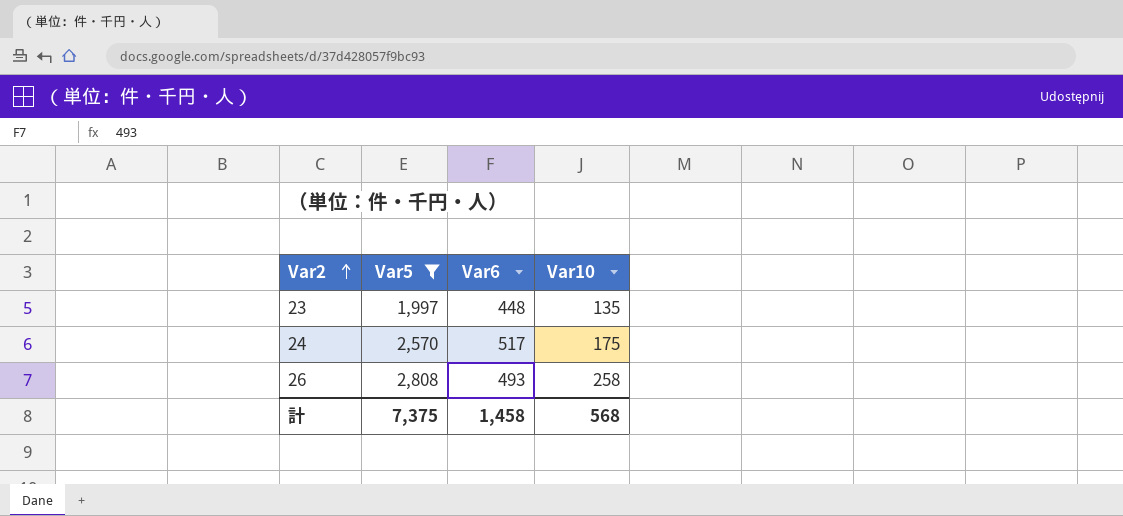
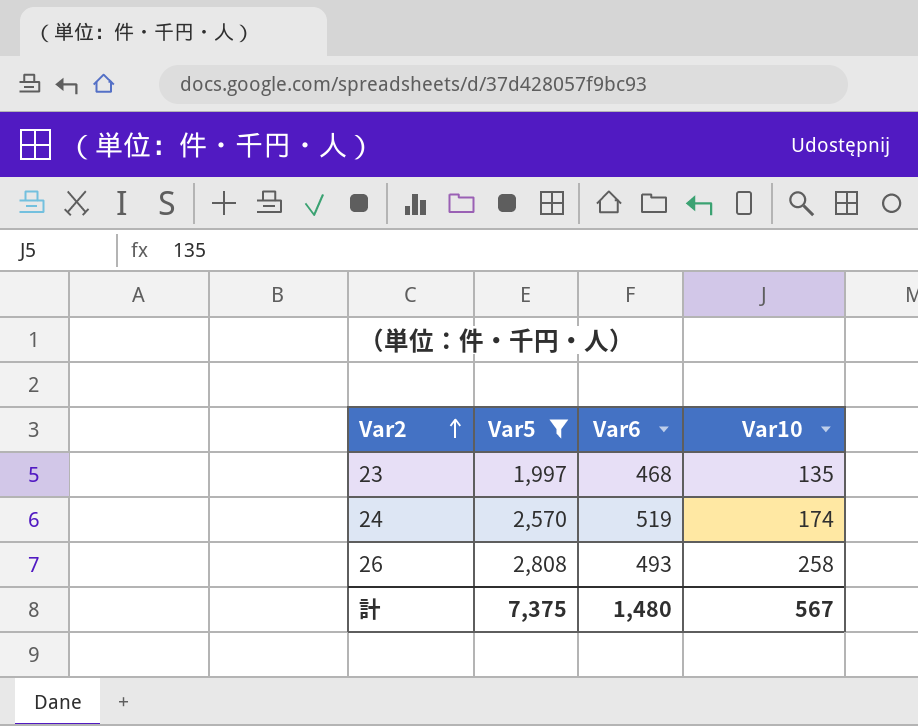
23 | Var6: 448 -> 468
24 | Var6: 517 -> 519
24 | Var10: 175 -> 174
計 | Var6: 1,458 -> 1,480
計 | Var10: 568 -> 567

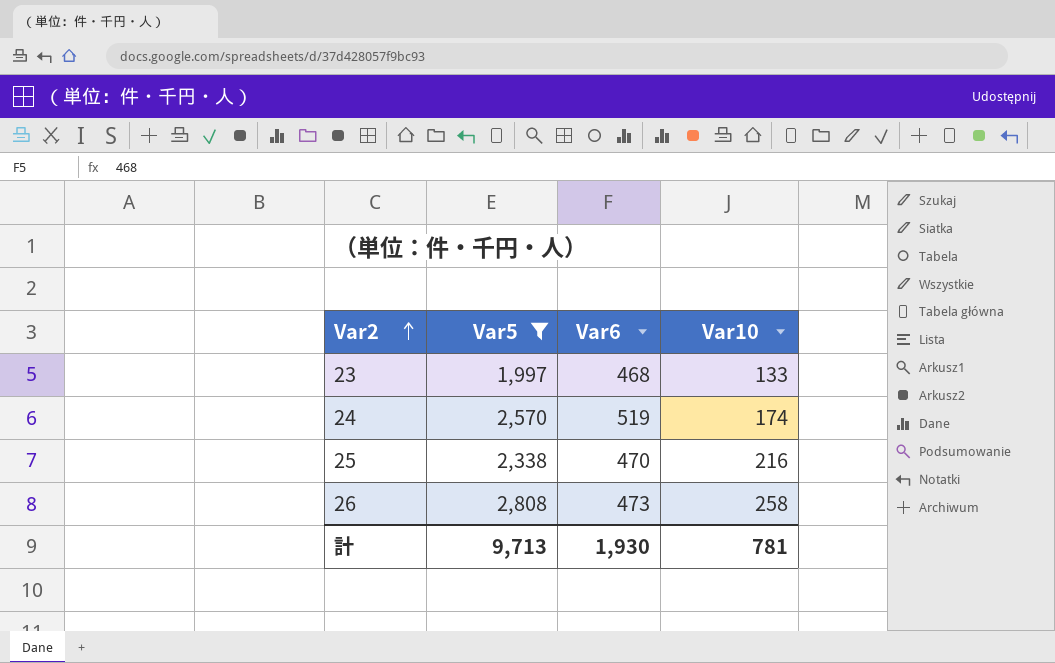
23 | Var10: 135 -> 133
row 25: none -> 2,338 | 470 | 216
26 | Var6: 493 -> 473
計 | Var5: 7,375 -> 9,713
計 | Var6: 1,480 -> 1,930
計 | Var10: 567 -> 781

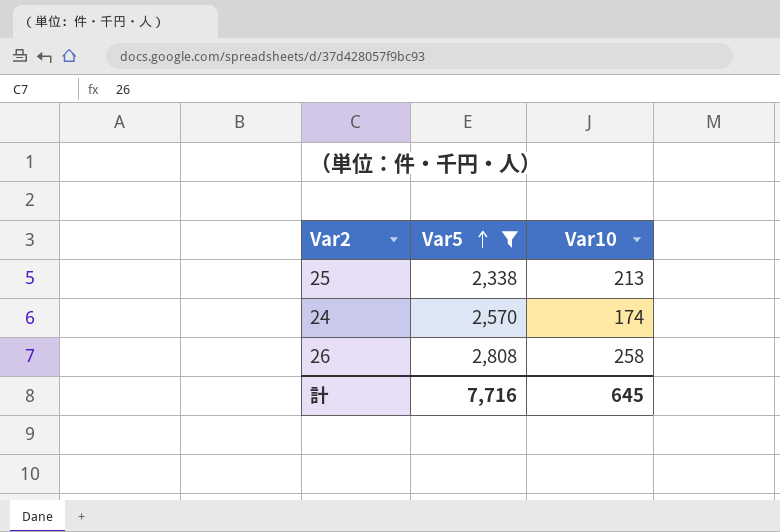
row order: Var2 ascending -> Var5 ascending
column Var6 | position: 3 -> none
row 23: 1,997 | 468 | 133 -> none
25 | Var10: 216 -> 213
計 | Var5: 9,713 -> 7,716
計 | Var10: 781 -> 645

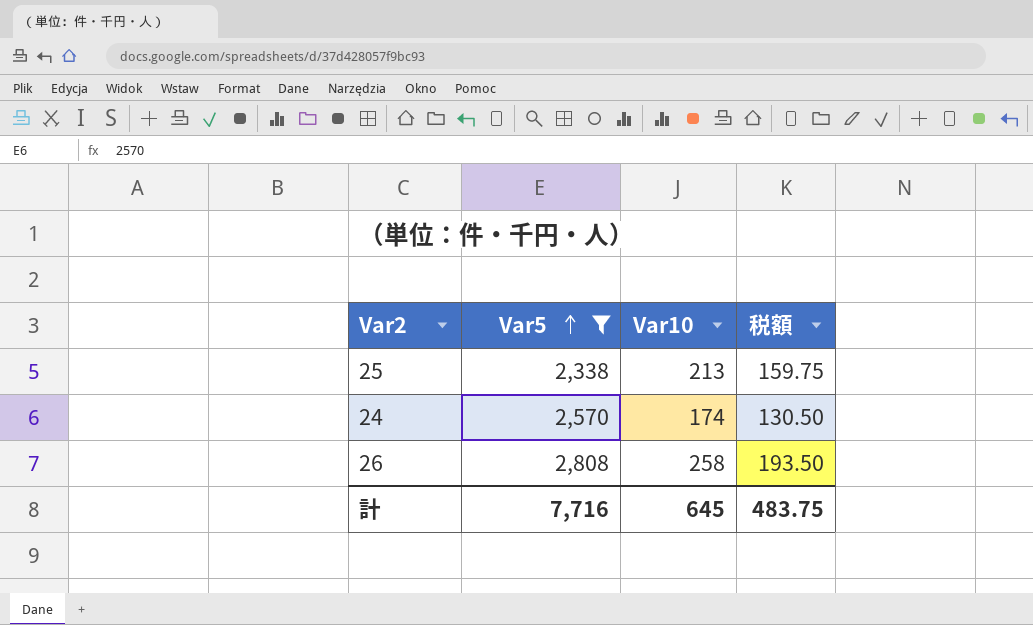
column 税額 | formula: none -> [Var10] * 0.75

